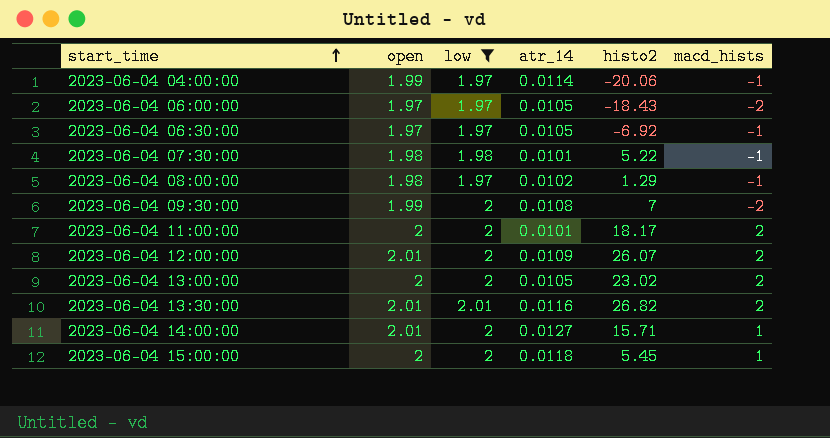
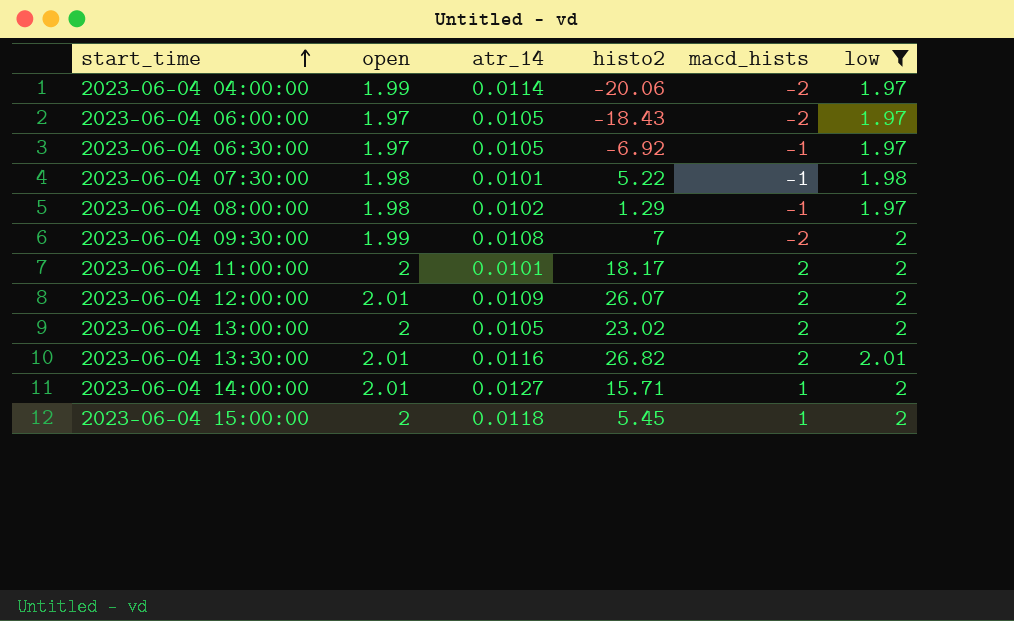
column low | position: 3 -> 6
2023-06-04 04:00:00 | macd_hists: -1 -> -2

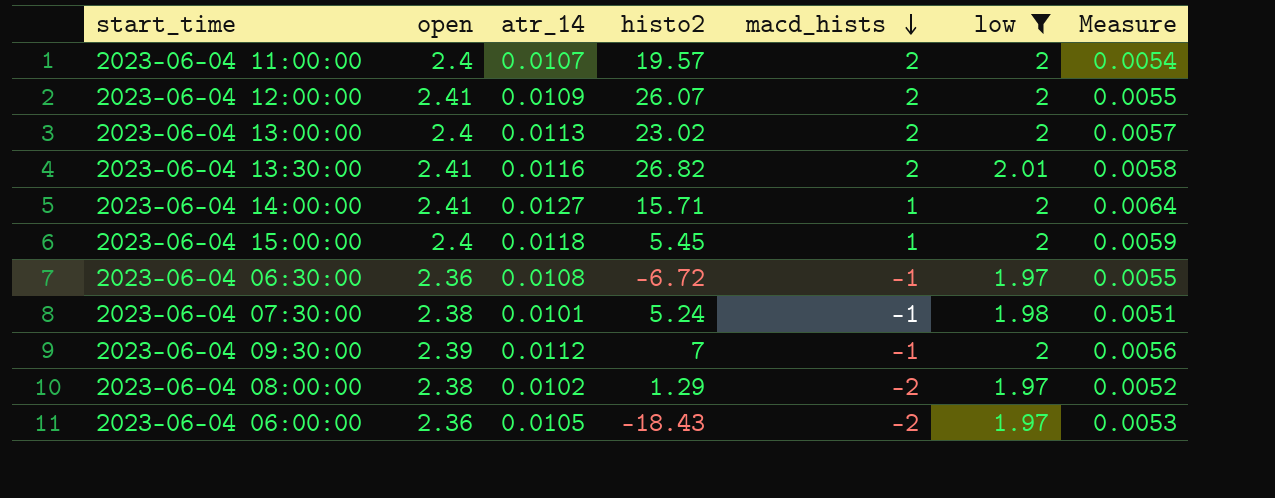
row order: start_time ascending -> macd_hists descending
column Measure | formula: none -> [atr_14] / [low]
row 2023-06-04 04:00:00: 1.99 | 0.0114 | -20.06 | -2 | 1.97 -> none
2023-06-04 11:00:00 | open: 2 -> 2.4
2023-06-04 11:00:00 | atr_14: 0.0101 -> 0.0107
2023-06-04 11:00:00 | histo2: 18.17 -> 19.57
2023-06-04 12:00:00 | open: 2.01 -> 2.41
2023-06-04 13:00:00 | open: 2 -> 2.4
2023-06-04 13:00:00 | atr_14: 0.0105 -> 0.0113
2023-06-04 13:30:00 | open: 2.01 -> 2.41
2023-06-04 14:00:00 | open: 2.01 -> 2.41
2023-06-04 15:00:00 | open: 2 -> 2.4
2023-06-04 06:30:00 | open: 1.97 -> 2.36
2023-06-04 06:30:00 | atr_14: 0.0105 -> 0.0108
2023-06-04 06:30:00 | histo2: -6.92 -> -6.72
2023-06-04 07:30:00 | open: 1.98 -> 2.38
2023-06-04 07:30:00 | histo2: 5.22 -> 5.24
2023-06-04 09:30:00 | open: 1.99 -> 2.39
2023-06-04 09:30:00 | atr_14: 0.0108 -> 0.0112
2023-06-04 09:30:00 | macd_hists: -2 -> -1
2023-06-04 08:00:00 | open: 1.98 -> 2.38
2023-06-04 08:00:00 | macd_hists: -1 -> -2
2023-06-04 06:00:00 | open: 1.97 -> 2.36

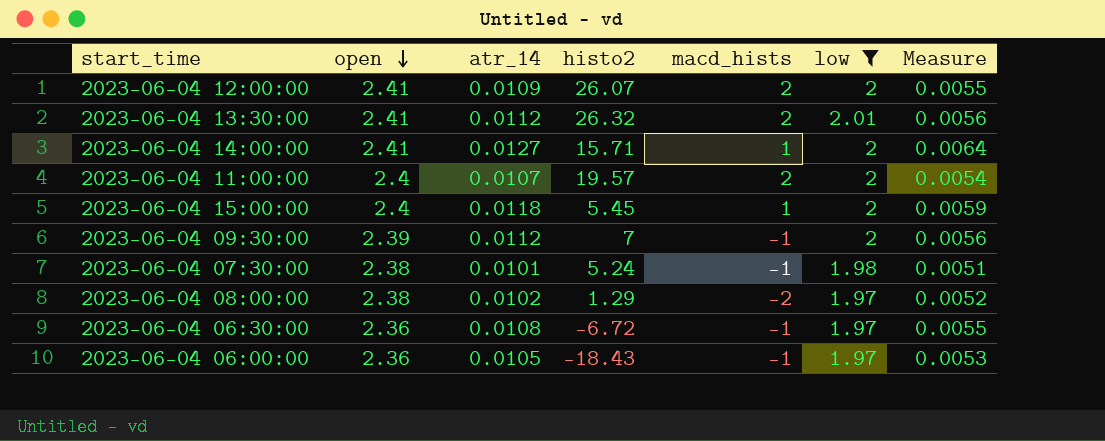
row order: macd_hists descending -> open descending
row 2023-06-04 13:00:00: 2.4 | 0.0113 | 23.02 | 2 | 2 | 0.0057 -> none
2023-06-04 13:30:00 | atr_14: 0.0116 -> 0.0112
2023-06-04 13:30:00 | histo2: 26.82 -> 26.32
2023-06-04 13:30:00 | Measure: 0.0058 -> 0.0056
2023-06-04 06:00:00 | macd_hists: -2 -> -1

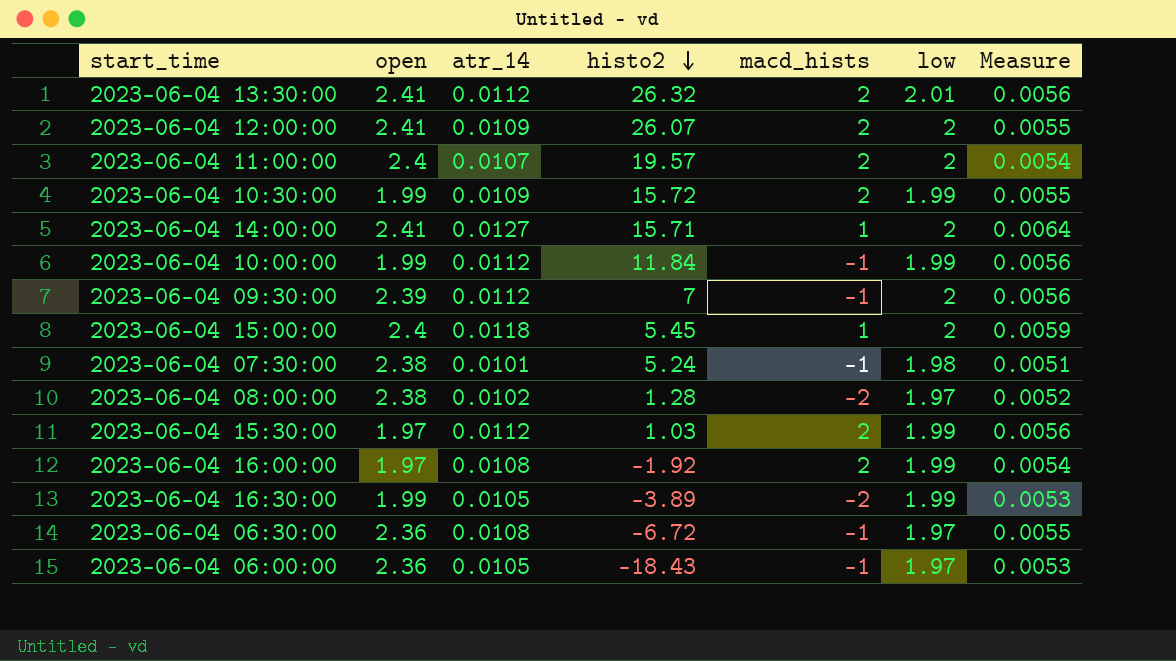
filter: low != 1.99 -> none
row order: open descending -> histo2 descending
2023-06-04 08:00:00 | histo2: 1.29 -> 1.28

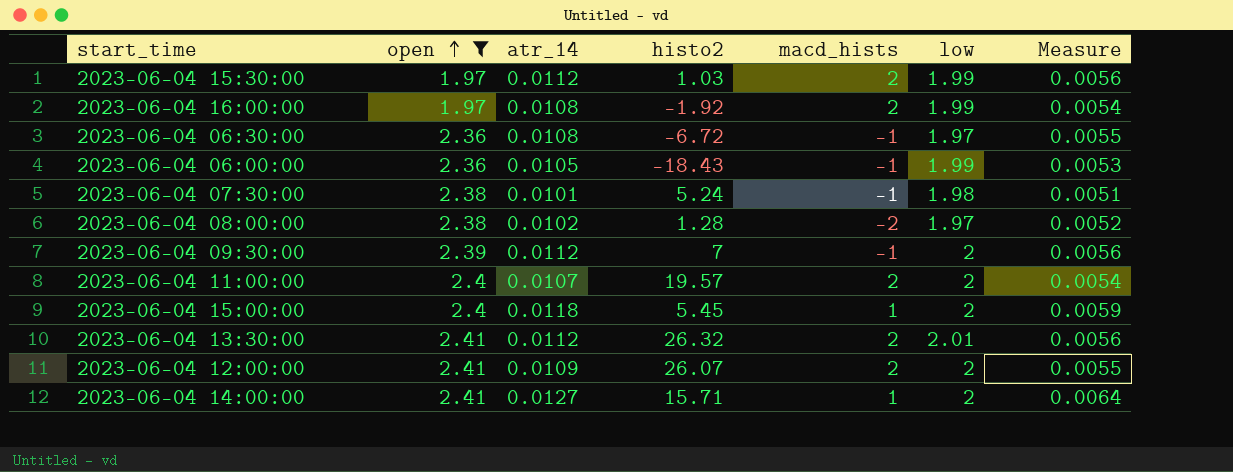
filter: none -> open != 1.99
row order: histo2 descending -> open ascending
2023-06-04 06:00:00 | low: 1.97 -> 1.99

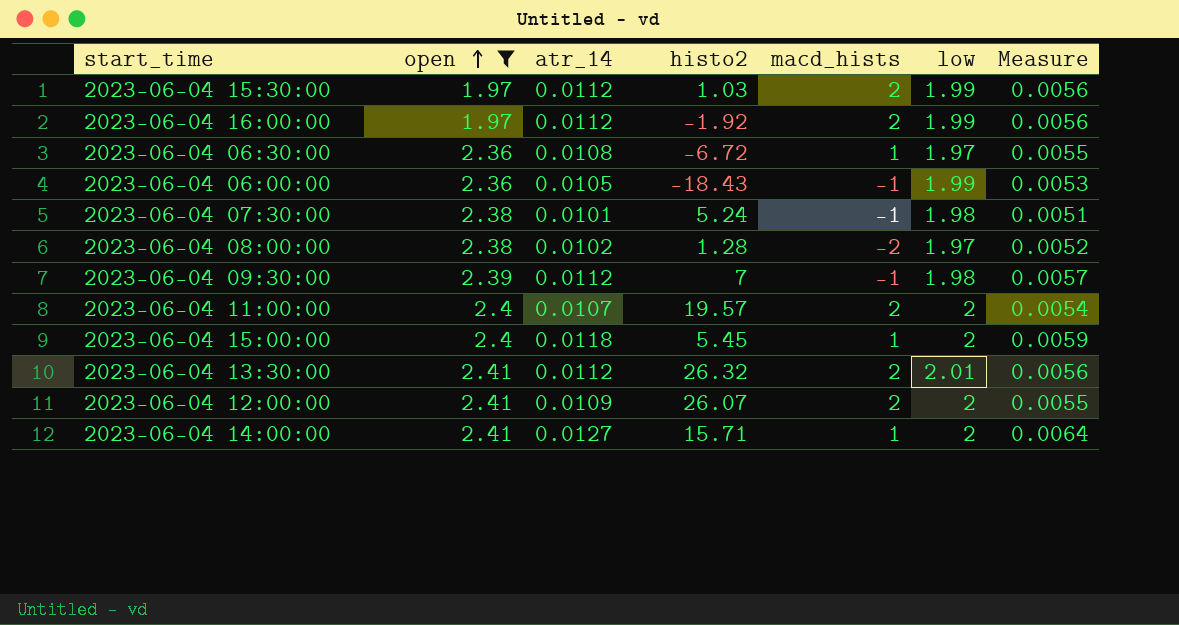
2023-06-04 16:00:00 | atr_14: 0.0108 -> 0.0112
2023-06-04 16:00:00 | Measure: 0.0054 -> 0.0056
2023-06-04 06:30:00 | macd_hists: -1 -> 1
2023-06-04 09:30:00 | low: 2 -> 1.98
2023-06-04 09:30:00 | Measure: 0.0056 -> 0.0057

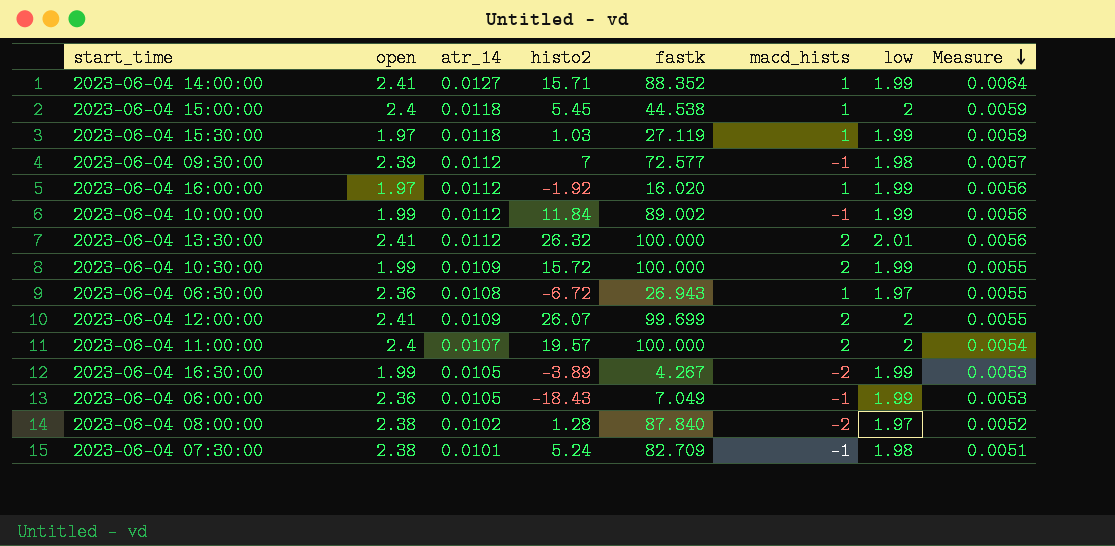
filter: open != 1.99 -> none
row order: open ascending -> Measure descending
column fastk | position: none -> 5
2023-06-04 14:00:00 | low: 2 -> 1.99
2023-06-04 15:30:00 | atr_14: 0.0112 -> 0.0118
2023-06-04 15:30:00 | macd_hists: 2 -> 1
2023-06-04 15:30:00 | Measure: 0.0056 -> 0.0059
2023-06-04 16:00:00 | macd_hists: 2 -> 1

